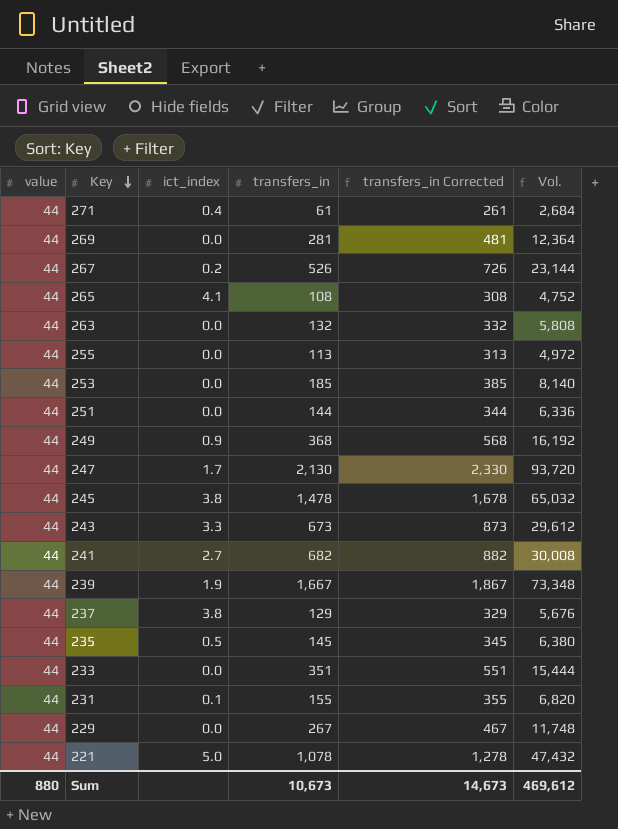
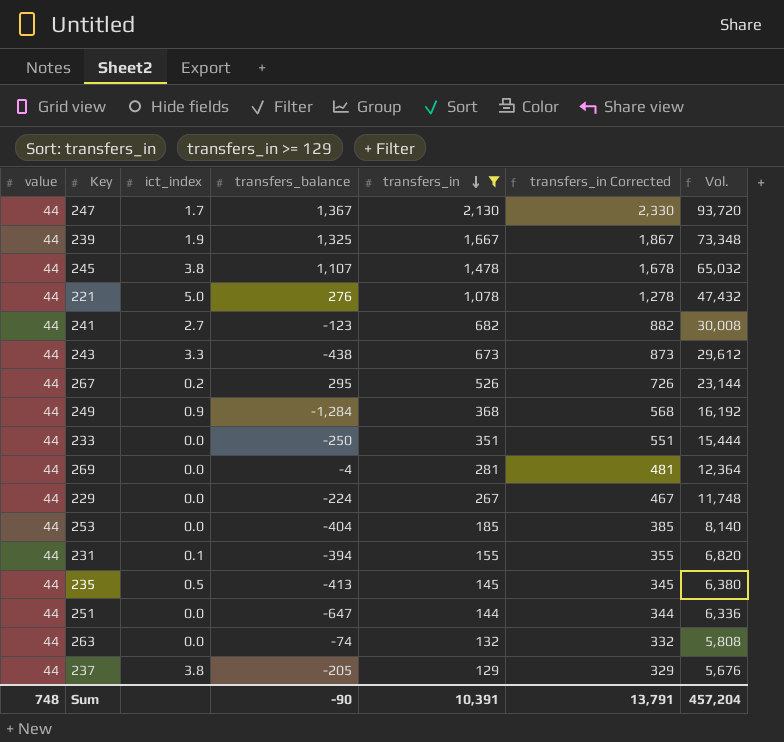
filter: none -> transfers_in >= 129
row order: Key descending -> transfers_in descending
column transfers_balance | position: none -> 4
Sum | value: 880 -> 748
Sum | transfers_in: 10,673 -> 10,391
Sum | transfers_in Corrected: 14,673 -> 13,791
Sum | Vol.: 469,612 -> 457,204

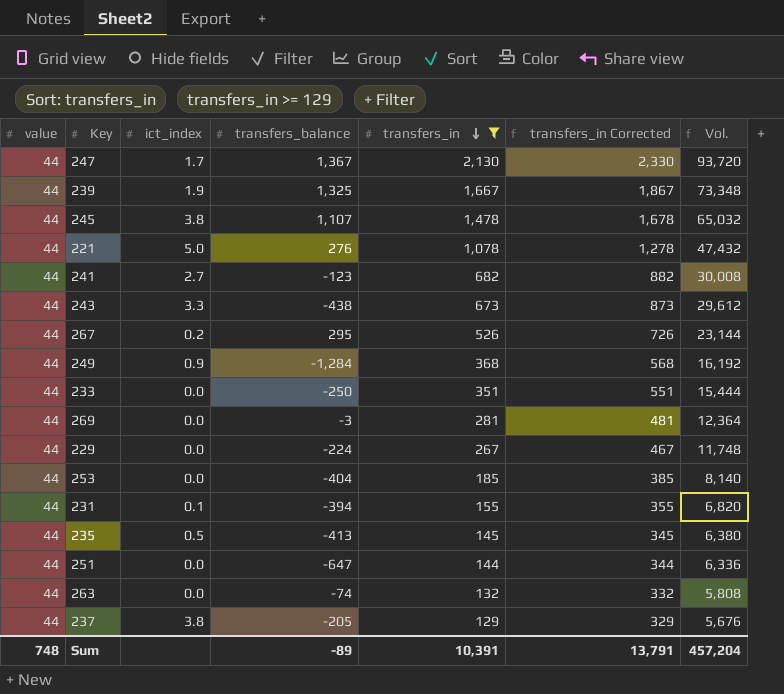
269 | transfers_balance: -4 -> -3
Sum | transfers_balance: -90 -> -89

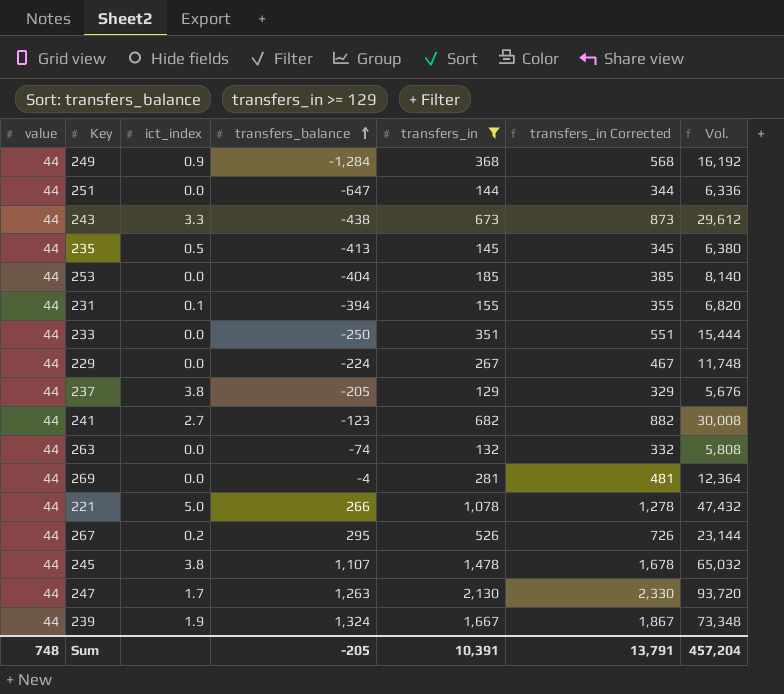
row order: transfers_in descending -> transfers_balance ascending
269 | transfers_balance: -3 -> -4
221 | transfers_balance: 276 -> 266
247 | transfers_balance: 1,367 -> 1,263
239 | transfers_balance: 1,325 -> 1,324
Sum | transfers_balance: -89 -> -205

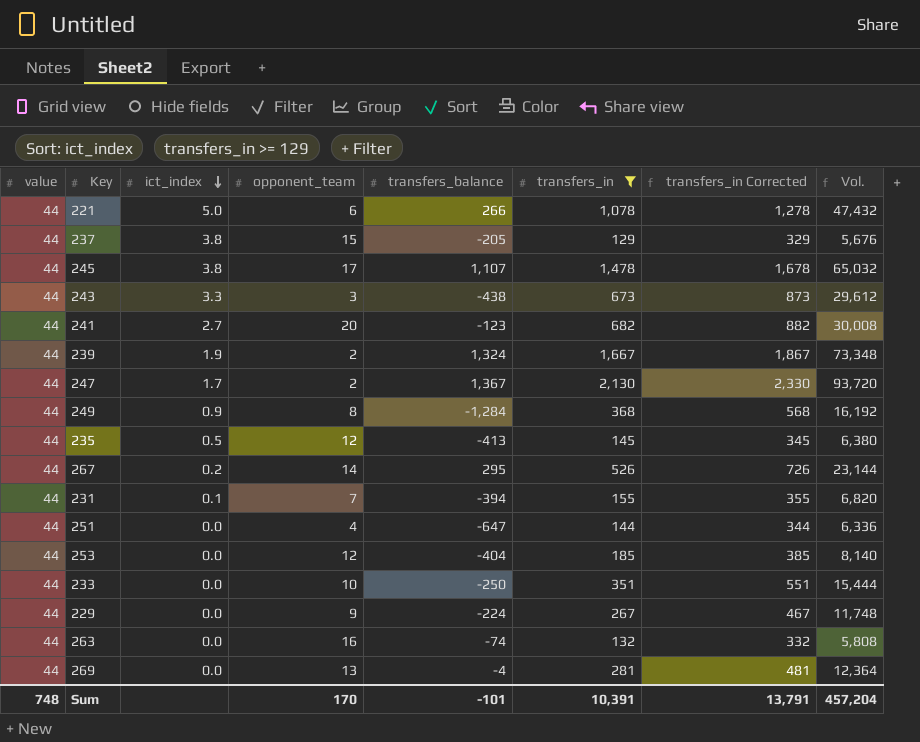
row order: transfers_balance ascending -> ict_index descending
column opponent_team | position: none -> 4
247 | transfers_balance: 1,263 -> 1,367
Sum | transfers_balance: -205 -> -101

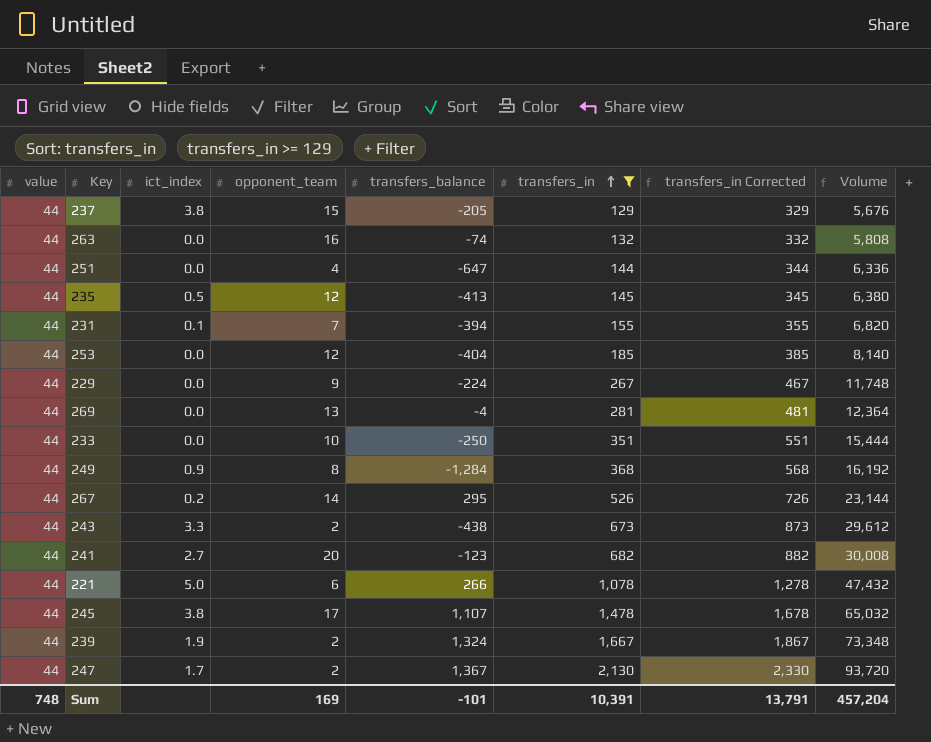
row order: ict_index descending -> transfers_in ascending
column name: Vol. -> Volume
243 | opponent_team: 3 -> 2
Sum | opponent_team: 170 -> 169

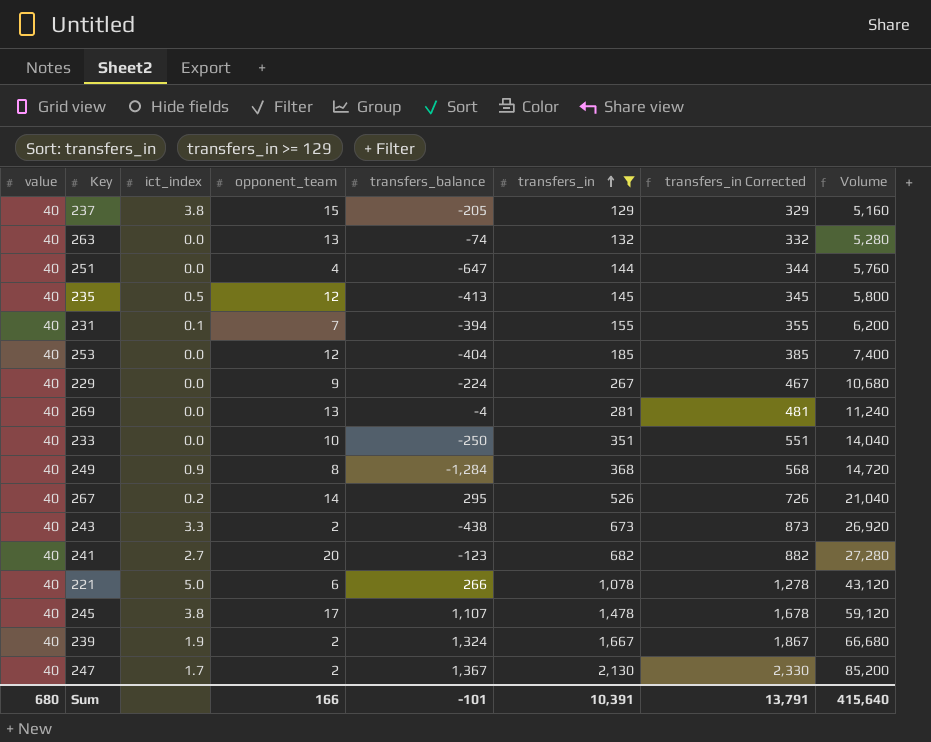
237 | value: 44 -> 40
237 | Volume: 5,676 -> 5,160
263 | value: 44 -> 40
263 | opponent_team: 16 -> 13
263 | Volume: 5,808 -> 5,280
251 | value: 44 -> 40
251 | Volume: 6,336 -> 5,760
235 | value: 44 -> 40
235 | Volume: 6,380 -> 5,800
231 | value: 44 -> 40
231 | Volume: 6,820 -> 6,200
253 | value: 44 -> 40
253 | Volume: 8,140 -> 7,400
229 | value: 44 -> 40
229 | Volume: 11,748 -> 10,680
269 | value: 44 -> 40
269 | Volume: 12,364 -> 11,240
233 | value: 44 -> 40
233 | Volume: 15,444 -> 14,040
249 | value: 44 -> 40
249 | Volume: 16,192 -> 14,720
267 | value: 44 -> 40
267 | Volume: 23,144 -> 21,040
243 | value: 44 -> 40
243 | Volume: 29,612 -> 26,920
241 | value: 44 -> 40
241 | Volume: 30,008 -> 27,280
221 | value: 44 -> 40
221 | Volume: 47,432 -> 43,120
245 | value: 44 -> 40
245 | Volume: 65,032 -> 59,120
239 | value: 44 -> 40
239 | Volume: 73,348 -> 66,680
247 | value: 44 -> 40
247 | Volume: 93,720 -> 85,200
Sum | value: 748 -> 680
Sum | opponent_team: 169 -> 166
Sum | Volume: 457,204 -> 415,640

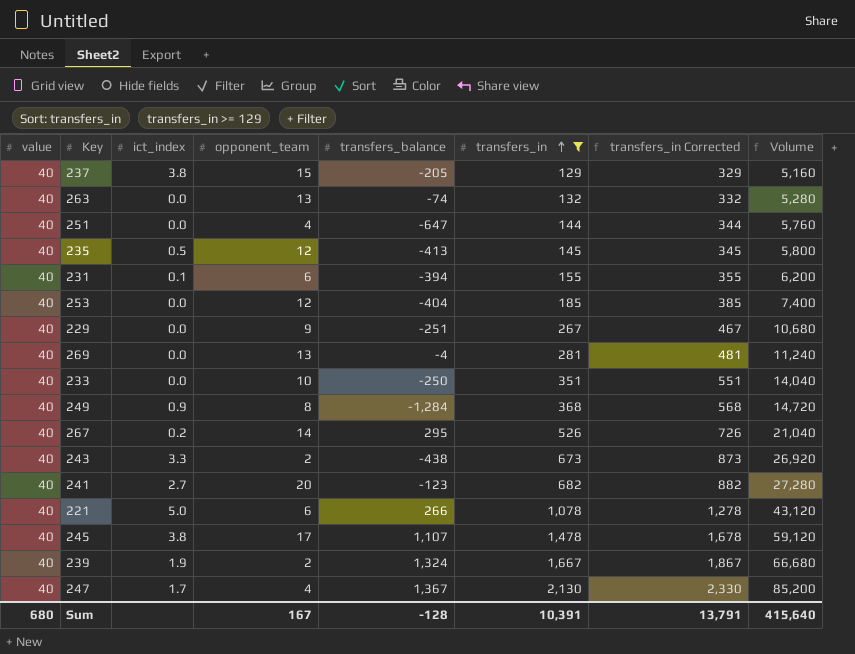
231 | opponent_team: 7 -> 6
229 | transfers_balance: -224 -> -251
247 | opponent_team: 2 -> 4
Sum | opponent_team: 166 -> 167
Sum | transfers_balance: -101 -> -128

